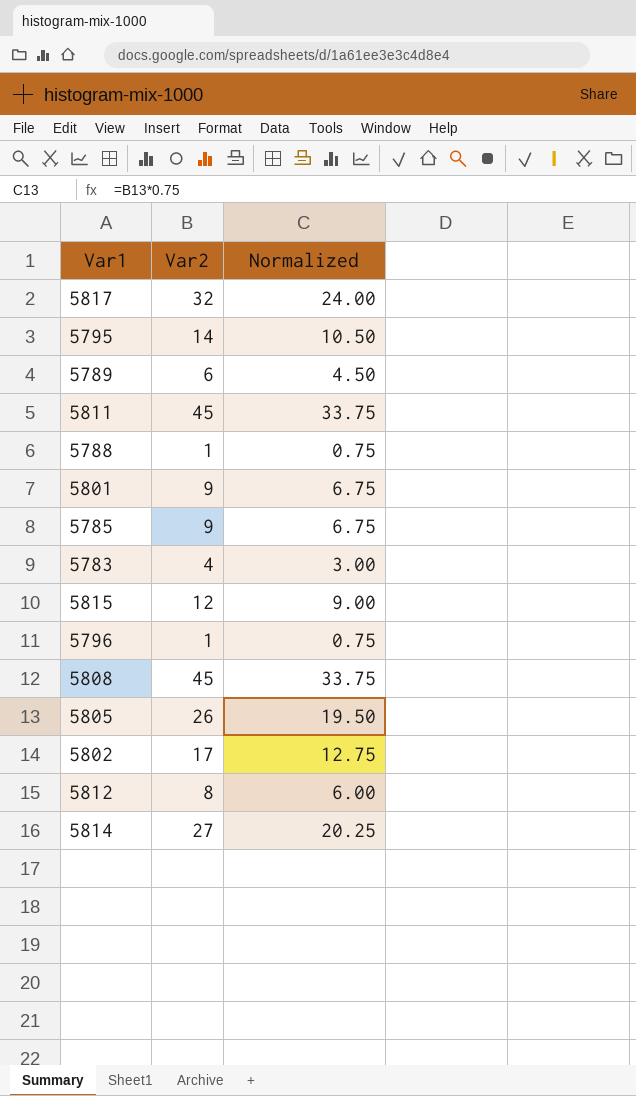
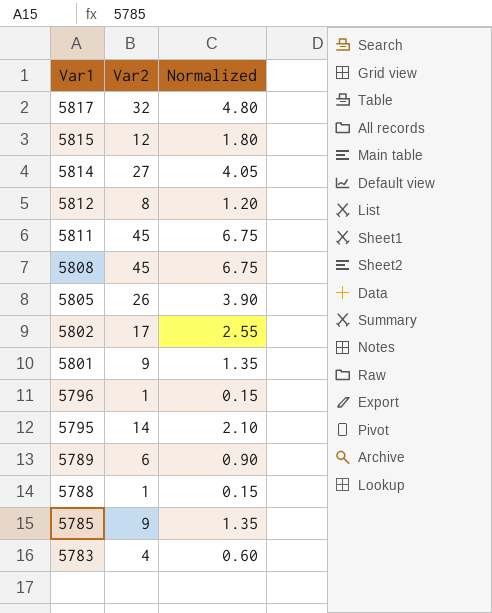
row order: none -> Var1 descending
column Normalized | formula: [Var2] * 0.75 -> [Var2] * 0.15

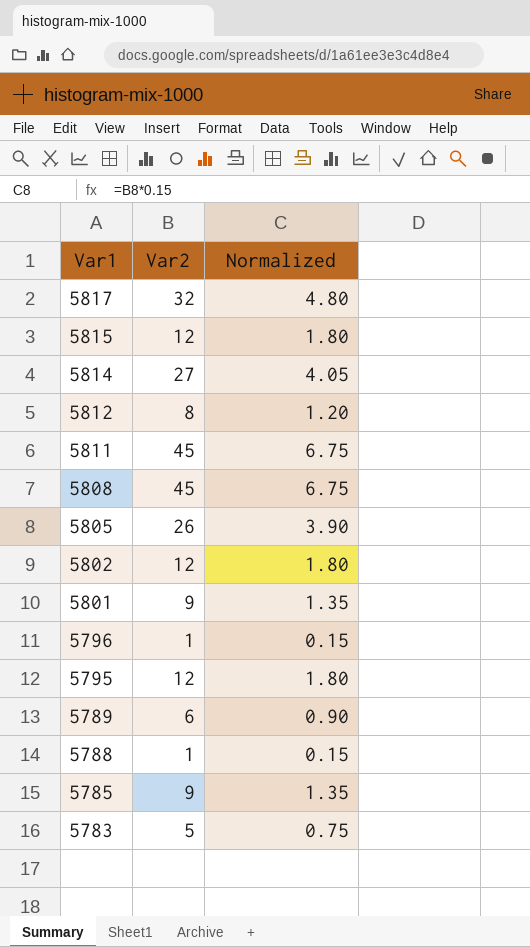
5802 | Var2: 17 -> 12
5802 | Normalized: 2.55 -> 1.80
5795 | Var2: 14 -> 12
5795 | Normalized: 2.10 -> 1.80
5783 | Var2: 4 -> 5
5783 | Normalized: 0.60 -> 0.75

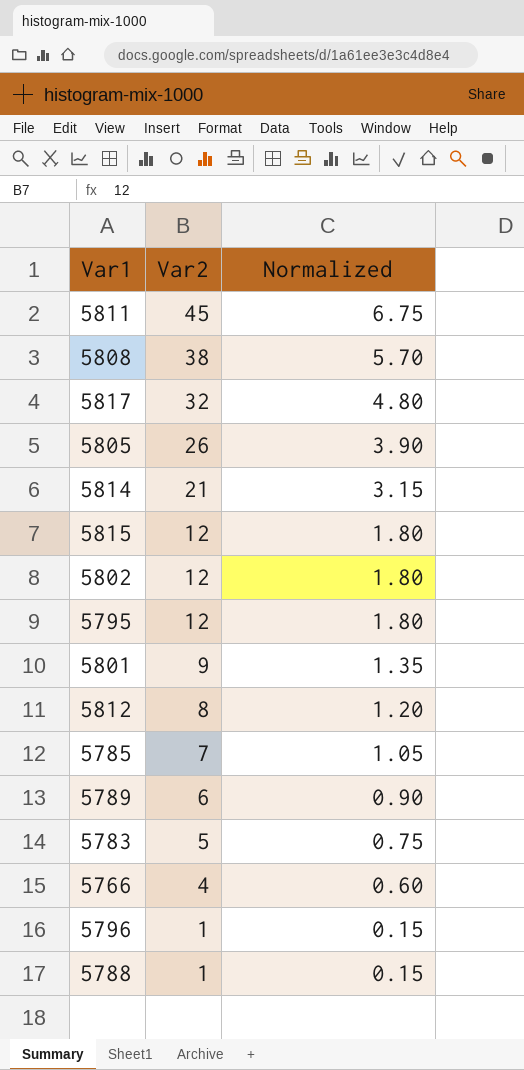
row order: Var1 descending -> Var2 descending
5808 | Var2: 45 -> 38
5808 | Normalized: 6.75 -> 5.70
5814 | Var2: 27 -> 21
5814 | Normalized: 4.05 -> 3.15
5785 | Var2: 9 -> 7
5785 | Normalized: 1.35 -> 1.05
row 5766: none -> 4 | 0.60

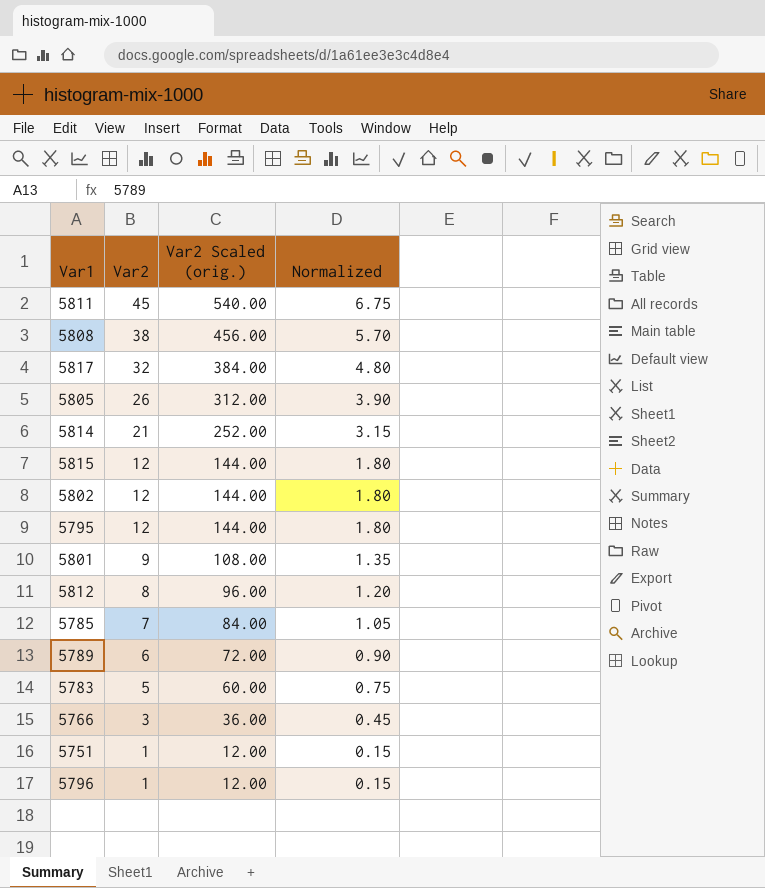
column Var2 Scaled (orig.) | formula: none -> [Var2] * 12
row 5788: 1 | 0.15 -> none
5766 | Var2: 4 -> 3
5766 | Normalized: 0.60 -> 0.45
row 5751: none -> 1 | 12.00 | 0.15

